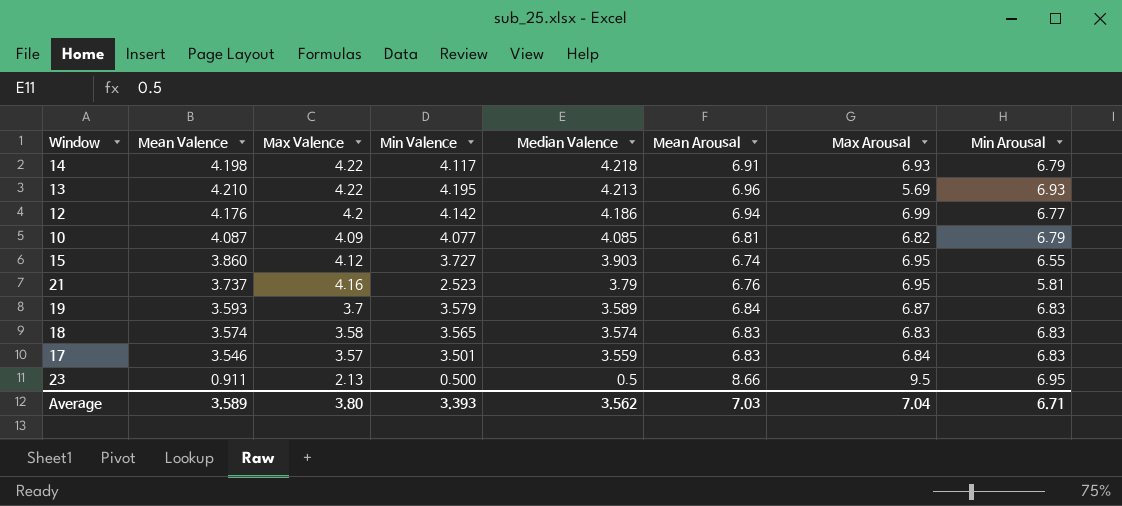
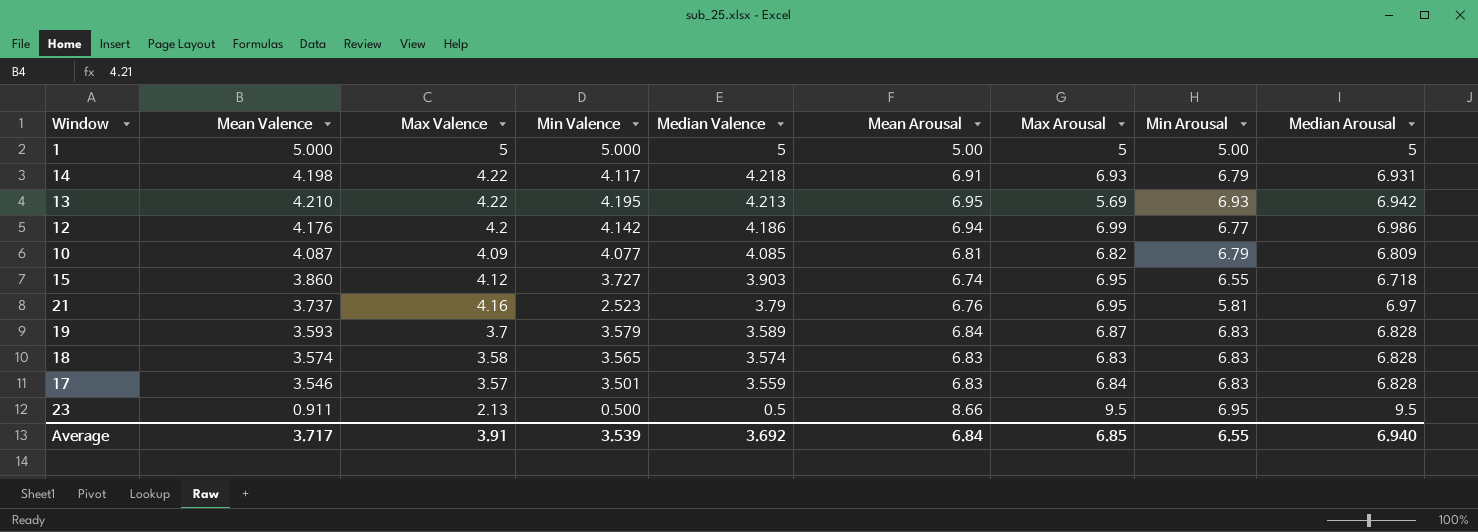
column Median Arousal | position: none -> 9
row 1: none -> 5.000 | 5 | 5.000 | 5 | 5.00 | 5 | 5.00 | 5
13 | Mean Arousal: 6.96 -> 6.95
Average | Mean Valence: 3.589 -> 3.717
Average | Max Valence: 3.80 -> 3.91
Average | Min Valence: 3.393 -> 3.539
Average | Median Valence: 3.562 -> 3.692
Average | Mean Arousal: 7.03 -> 6.84
Average | Max Arousal: 7.04 -> 6.85
Average | Min Arousal: 6.71 -> 6.55

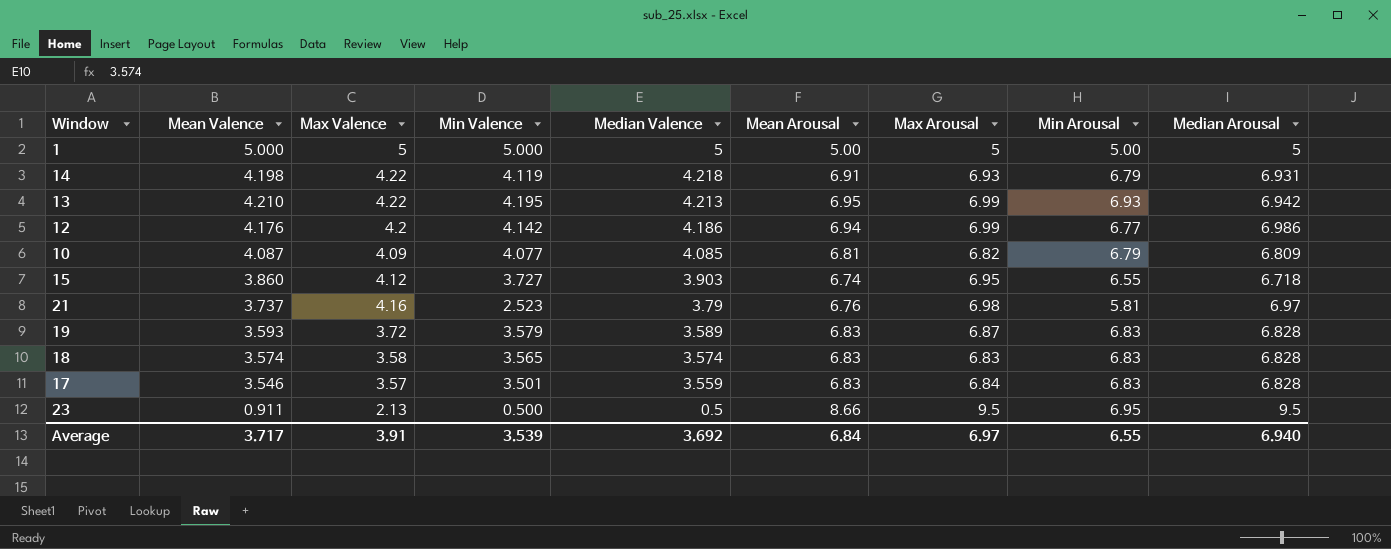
14 | Min Valence: 4.117 -> 4.119
13 | Max Arousal: 5.69 -> 6.99
21 | Max Arousal: 6.95 -> 6.98
19 | Max Valence: 3.7 -> 3.72
19 | Mean Arousal: 6.84 -> 6.83
Average | Max Arousal: 6.85 -> 6.97

